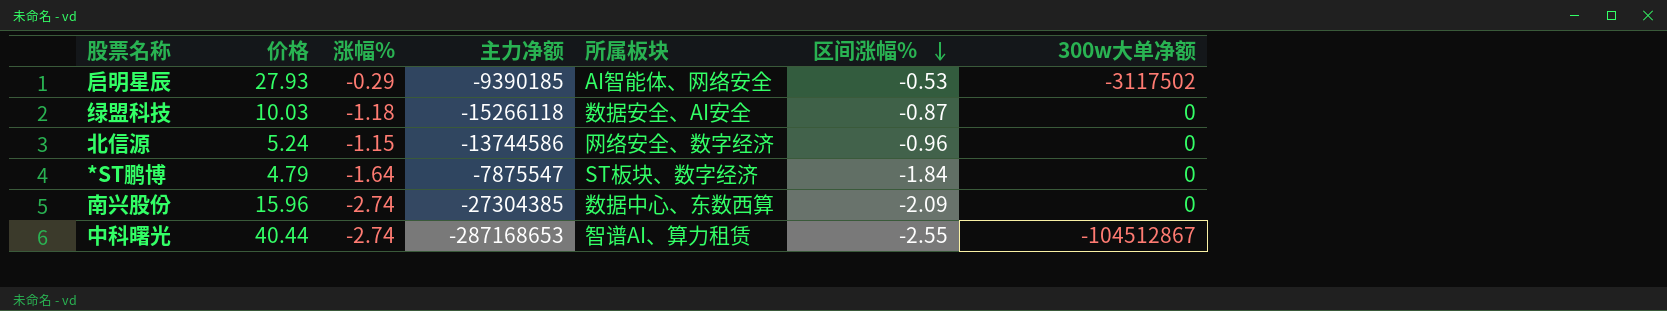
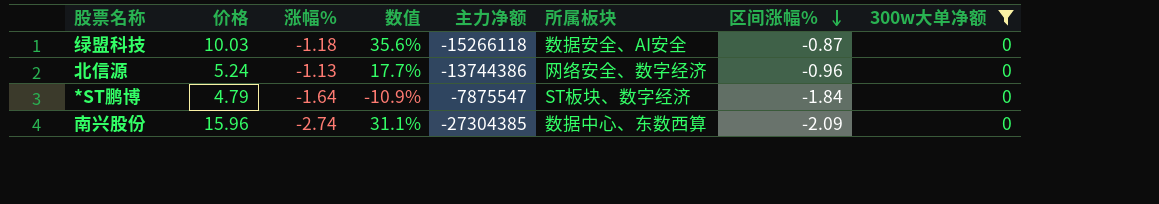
filter: none -> 300w大单净额 = 0
column 数值 | formula: none -> ([涨幅%] - [区间涨幅%]) / [区间涨幅%]
北信源 | 涨幅%: -1.15 -> -1.13
北信源 | 主力净额: -13744586 -> -13744386

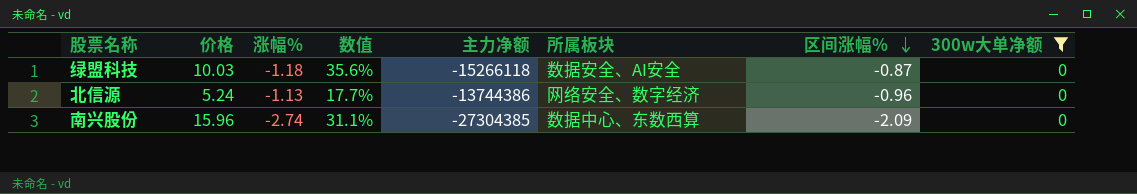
row *ST鹏博: 4.79 | -1.64 | -10.9% | -7875547 | ST板块、数字经济 | -1.84 | 0 -> none

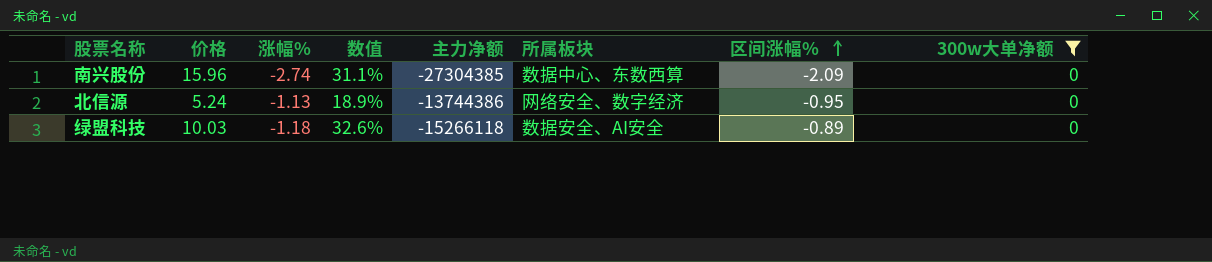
row order: 区间涨幅% descending -> 区间涨幅% ascending
北信源 | 数值: 17.7% -> 18.9%
北信源 | 区间涨幅%: -0.96 -> -0.95
绿盟科技 | 数值: 35.6% -> 32.6%
绿盟科技 | 区间涨幅%: -0.87 -> -0.89

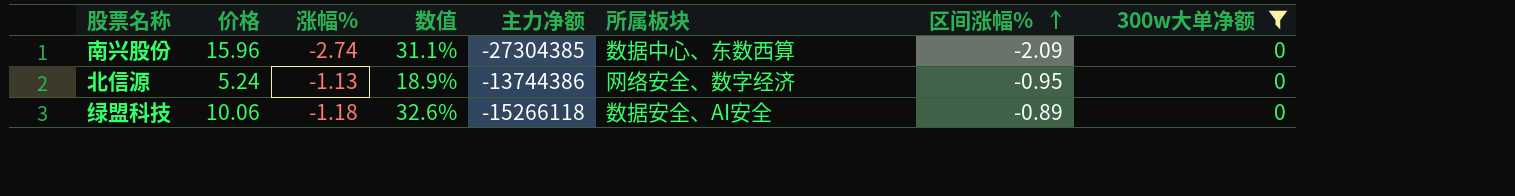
绿盟科技 | 价格: 10.03 -> 10.06

